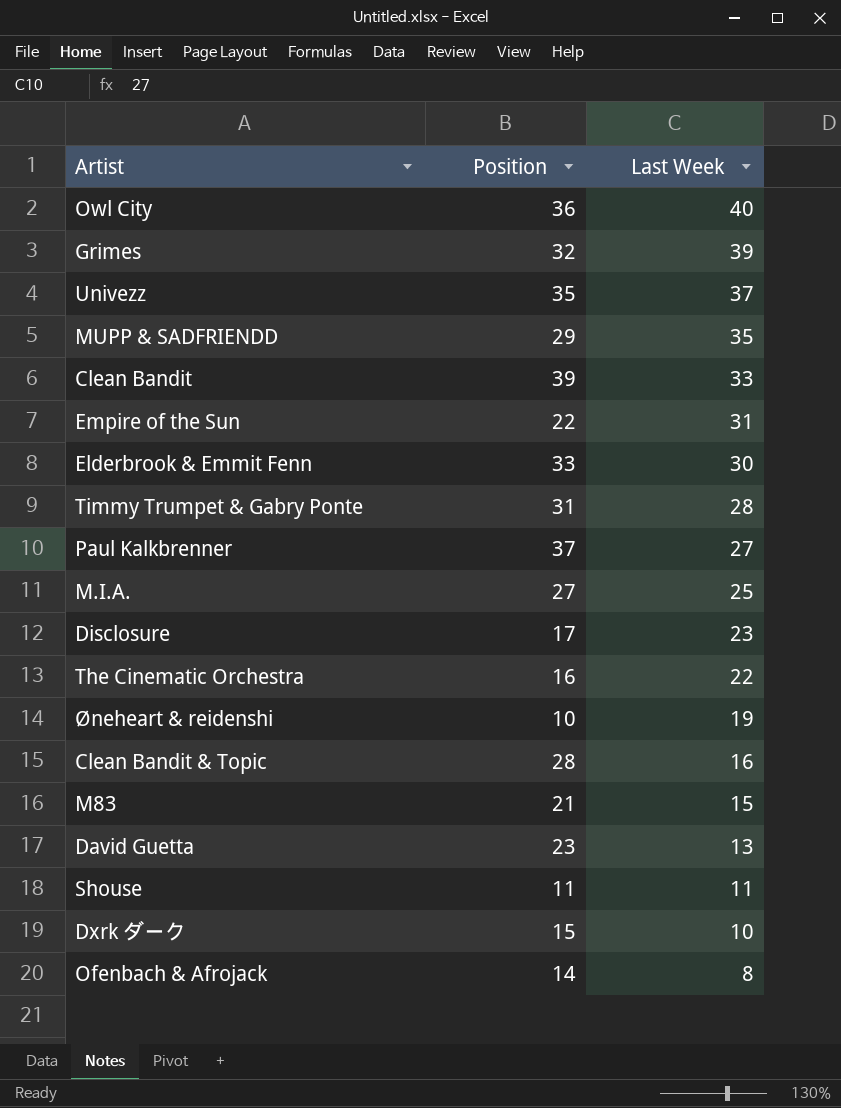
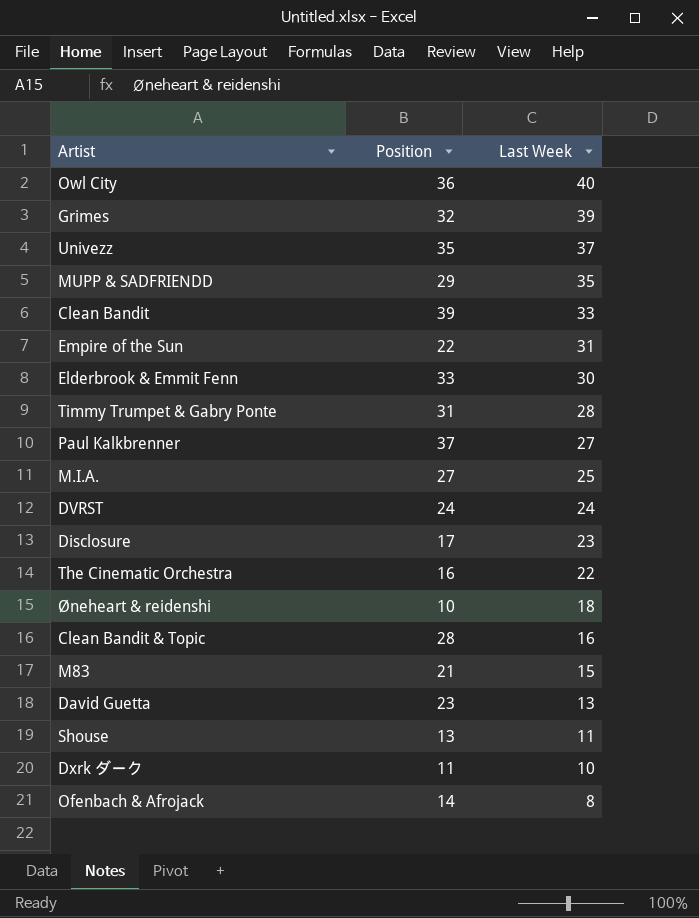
row DVRST: none -> 24 | 24
Øneheart & reidenshi | Last Week: 19 -> 18
Shouse | Position: 11 -> 13
Dxrk ダーク | Position: 15 -> 11

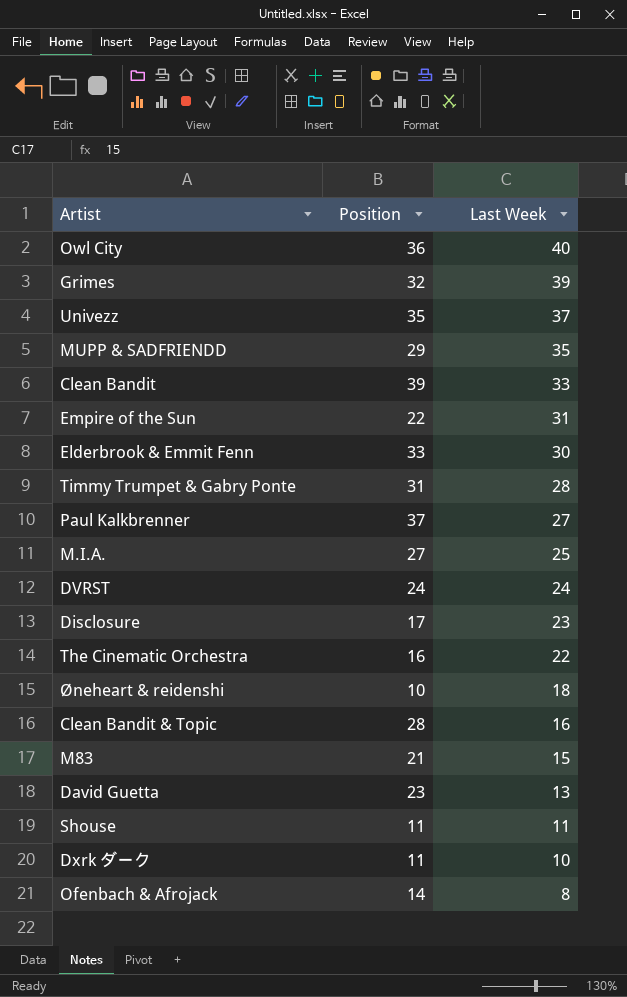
Shouse | Position: 13 -> 11

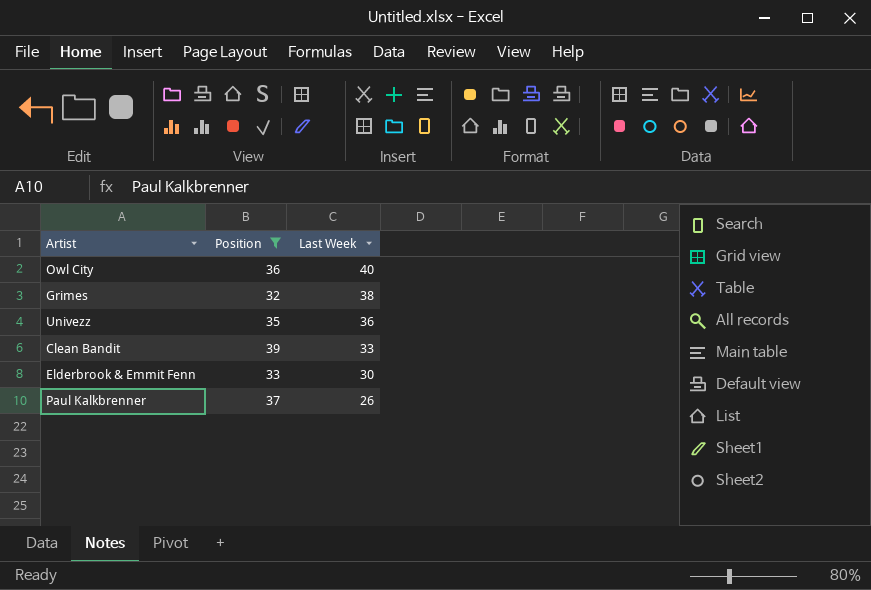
filter: none -> Position >= 32
Grimes | Last Week: 39 -> 38
Univezz | Last Week: 37 -> 36
Paul Kalkbrenner | Last Week: 27 -> 26

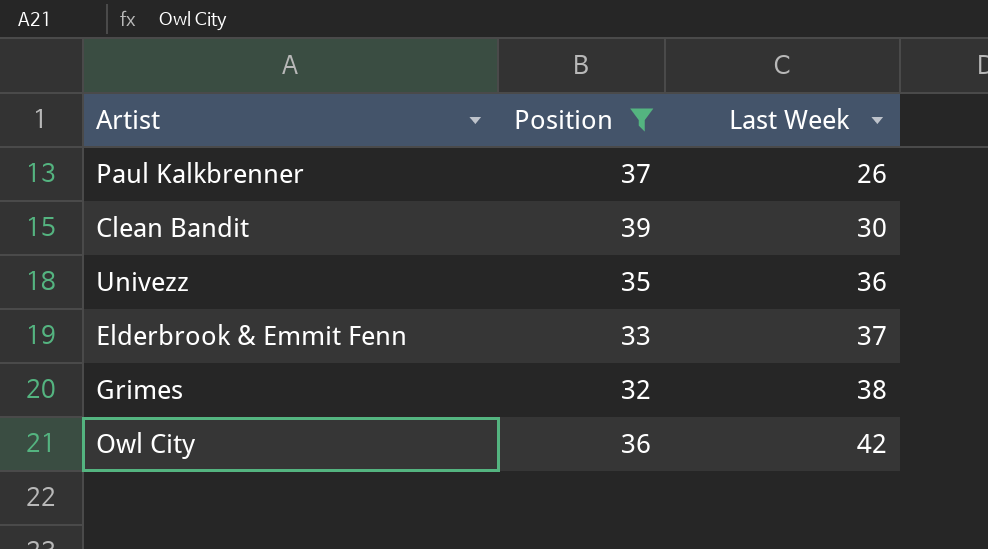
row order: Last Week descending -> Last Week ascending
Clean Bandit | Last Week: 33 -> 30
Elderbrook & Emmit Fenn | Last Week: 30 -> 37
Owl City | Last Week: 40 -> 42

